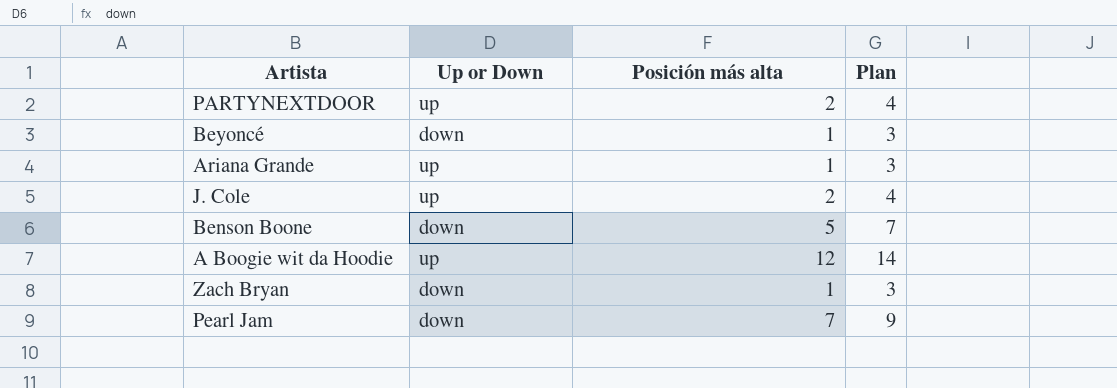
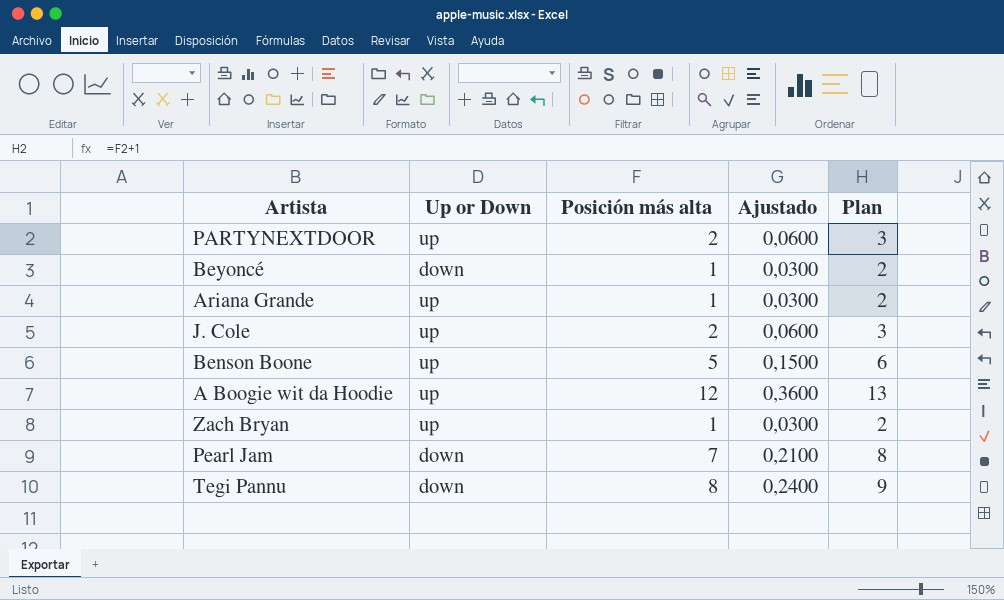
column Ajustado | formula: none -> [Posición más alta] * 0,03
column Plan | formula: [Posición más alta] + 2 -> [Posición más alta] + 1
Benson Boone | Up or Down: down -> up
Zach Bryan | Up or Down: down -> up
row Tegi Pannu: none -> down | 8 | 0,2400 | 9

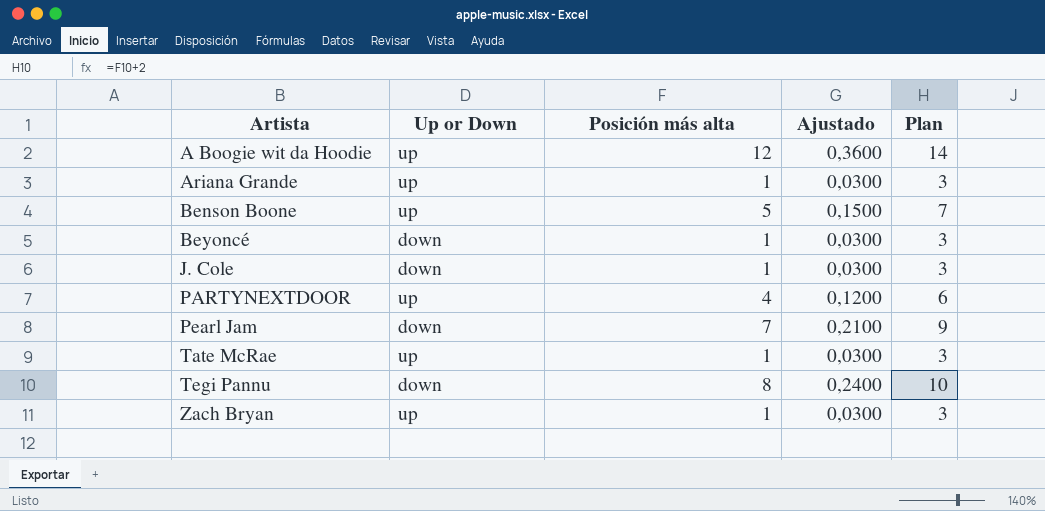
row order: none -> Artista ascending
column Plan | formula: [Posición más alta] + 1 -> [Posición más alta] + 2
J. Cole | Up or Down: up -> down
J. Cole | Posición más alta: 2 -> 1
J. Cole | Ajustado: 0,0600 -> 0,0300
PARTYNEXTDOOR | Posición más alta: 2 -> 4
PARTYNEXTDOOR | Ajustado: 0,0600 -> 0,1200
row Tate McRae: none -> up | 1 | 0,0300 | 3

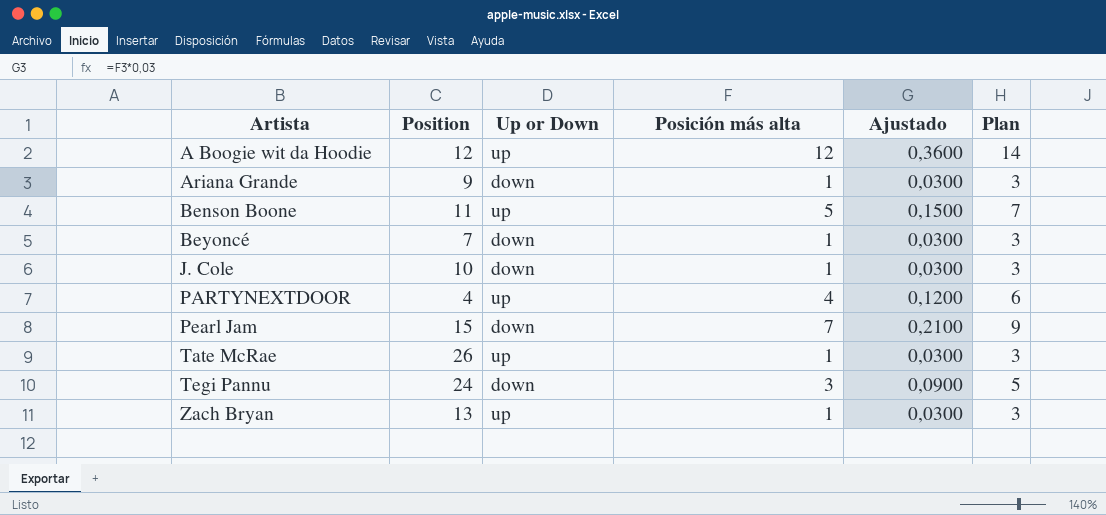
column Position | position: none -> 2
Ariana Grande | Up or Down: up -> down
Tegi Pannu | Posición más alta: 8 -> 3
Tegi Pannu | Ajustado: 0,2400 -> 0,0900
Tegi Pannu | Plan: 10 -> 5

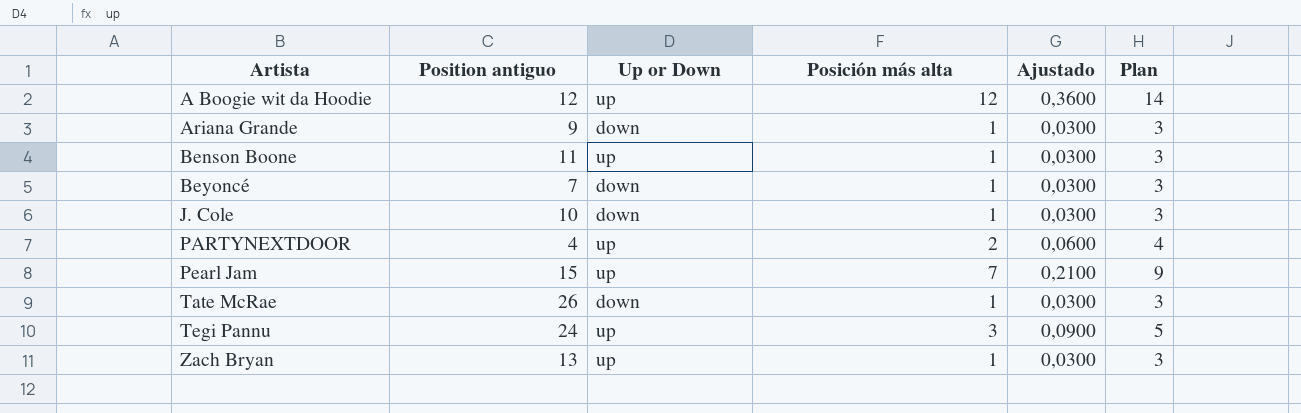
column name: Position -> Position antiguo
Benson Boone | Posición más alta: 5 -> 1
Benson Boone | Ajustado: 0,1500 -> 0,0300
Benson Boone | Plan: 7 -> 3
PARTYNEXTDOOR | Posición más alta: 4 -> 2
PARTYNEXTDOOR | Ajustado: 0,1200 -> 0,0600
PARTYNEXTDOOR | Plan: 6 -> 4
Pearl Jam | Up or Down: down -> up
Tate McRae | Up or Down: up -> down
Tegi Pannu | Up or Down: down -> up

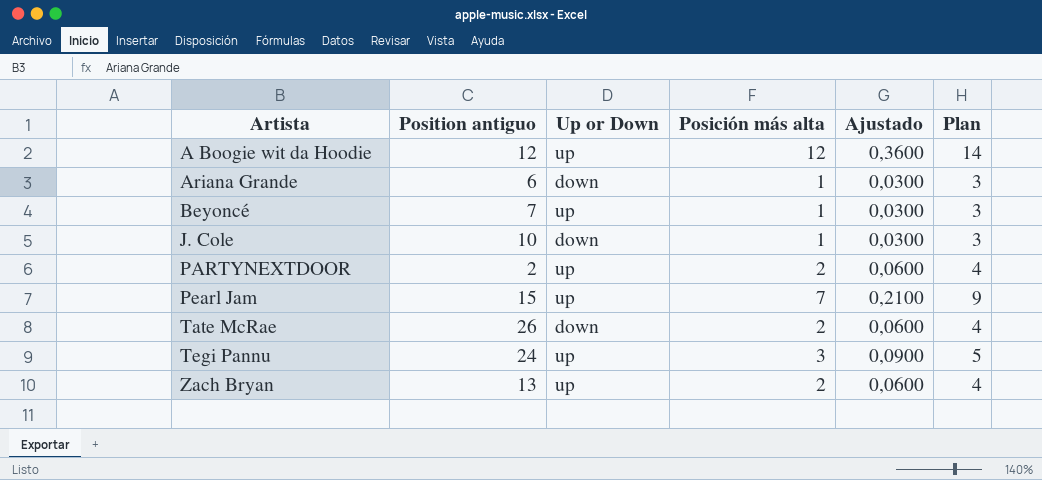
row Benson Boone: 11 | up | 1 | 0,0300 | 3 -> none
Ariana Grande | Position antiguo: 9 -> 6
Beyoncé | Up or Down: down -> up
PARTYNEXTDOOR | Position antiguo: 4 -> 2
Tate McRae | Posición más alta: 1 -> 2
Tate McRae | Ajustado: 0,0300 -> 0,0600
Tate McRae | Plan: 3 -> 4
Zach Bryan | Posición más alta: 1 -> 2
Zach Bryan | Ajustado: 0,0300 -> 0,0600
Zach Bryan | Plan: 3 -> 4

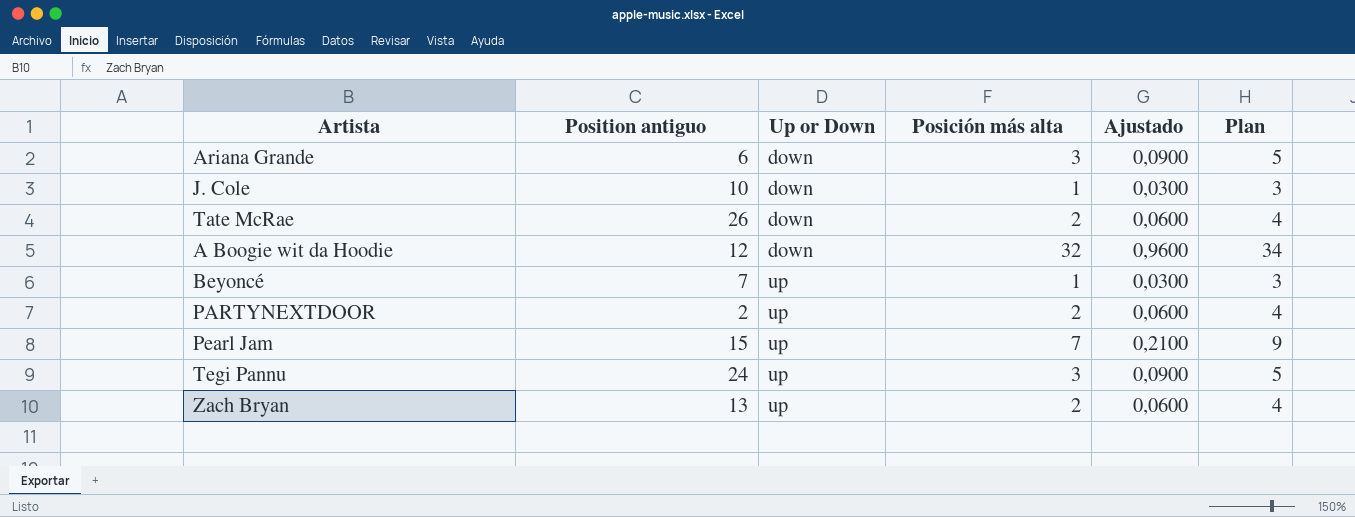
row order: Artista ascending -> Up or Down ascending
Ariana Grande | Posición más alta: 1 -> 3
Ariana Grande | Ajustado: 0,0300 -> 0,0900
Ariana Grande | Plan: 3 -> 5
A Boogie wit da Hoodie | Up or Down: up -> down
A Boogie wit da Hoodie | Posición más alta: 12 -> 32
A Boogie wit da Hoodie | Ajustado: 0,3600 -> 0,9600
A Boogie wit da Hoodie | Plan: 14 -> 34

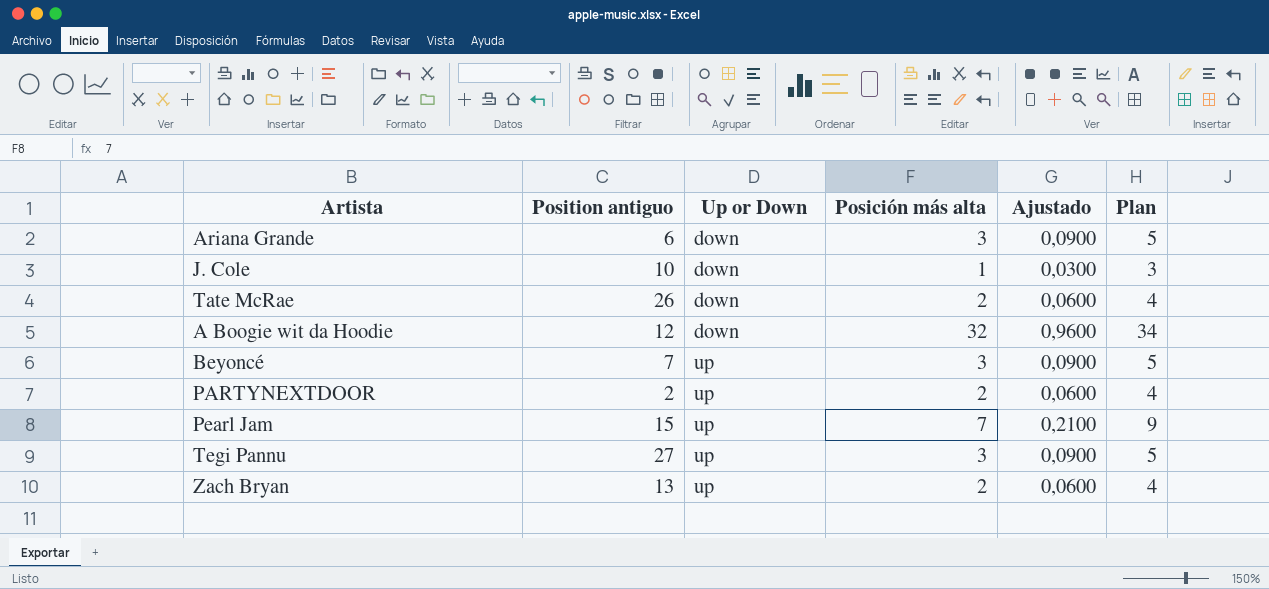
Beyoncé | Posición más alta: 1 -> 3
Beyoncé | Ajustado: 0,0300 -> 0,0900
Beyoncé | Plan: 3 -> 5
Tegi Pannu | Position antiguo: 24 -> 27

